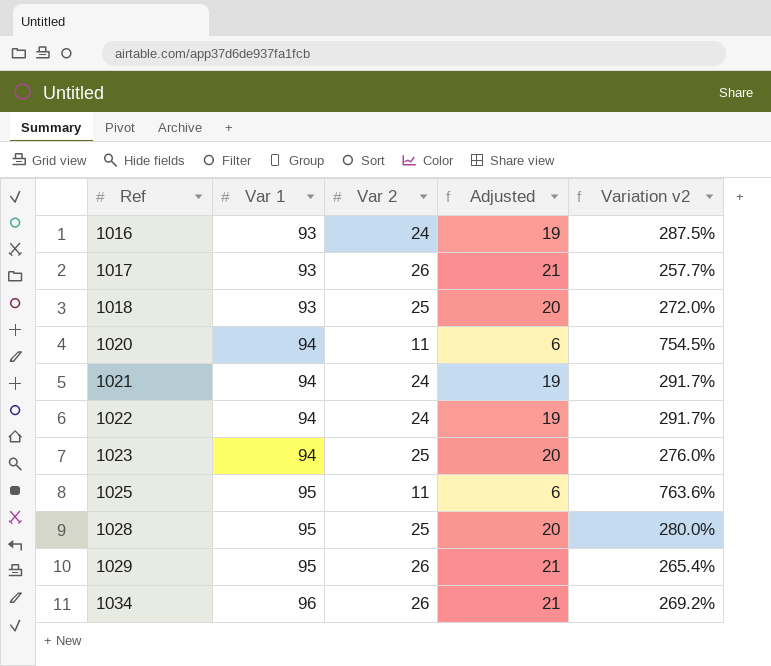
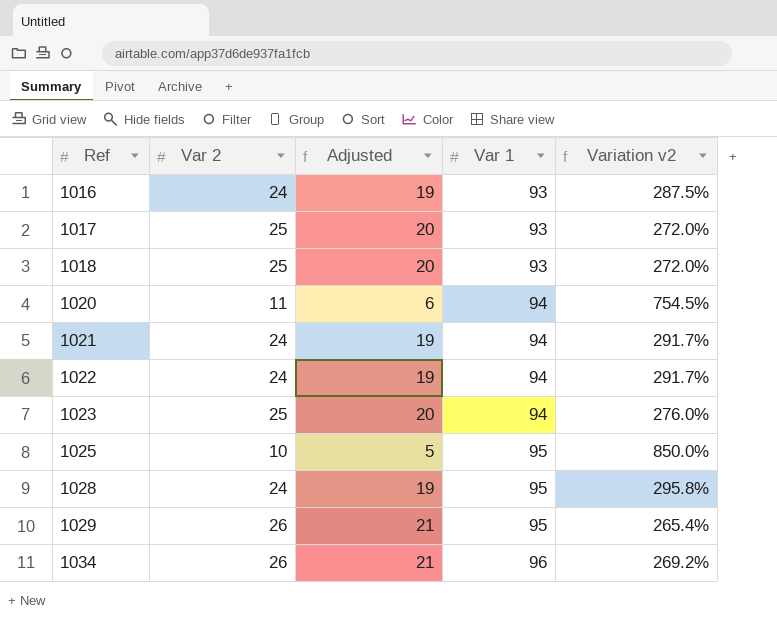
column Var 1 | position: 2 -> 4
1017 | Var 2: 26 -> 25
1017 | Adjusted: 21 -> 20
1017 | Variation v2: 257.7% -> 272.0%
1025 | Var 2: 11 -> 10
1025 | Adjusted: 6 -> 5
1025 | Variation v2: 763.6% -> 850.0%
1028 | Var 2: 25 -> 24
1028 | Adjusted: 20 -> 19
1028 | Variation v2: 280.0% -> 295.8%

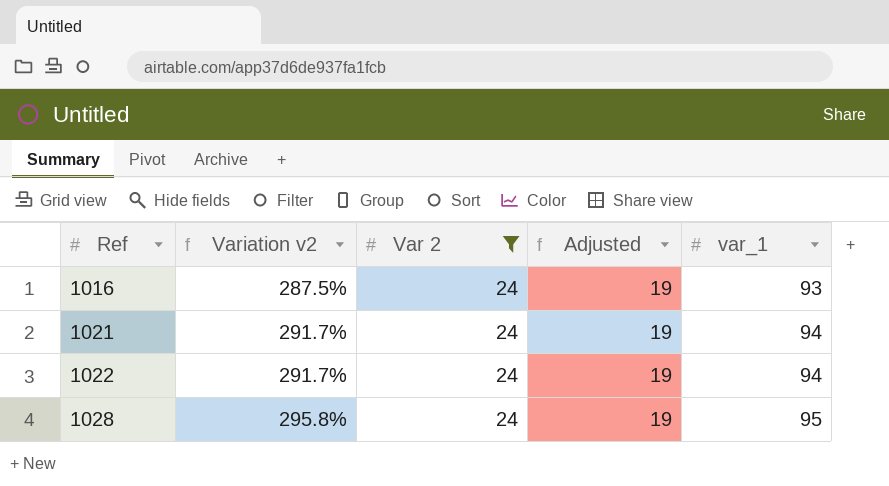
filter: none -> Var 2 = 24
column Variation v2 | position: 5 -> 2
column name: Var 1 -> var_1

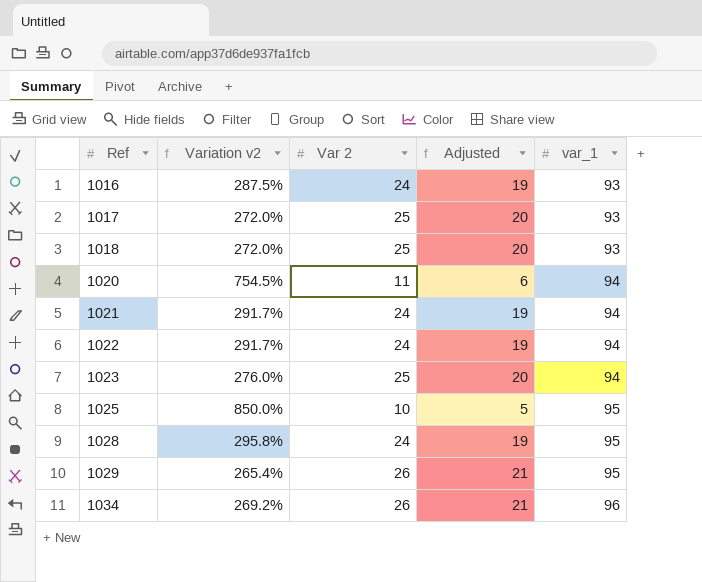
filter: Var 2 = 24 -> none

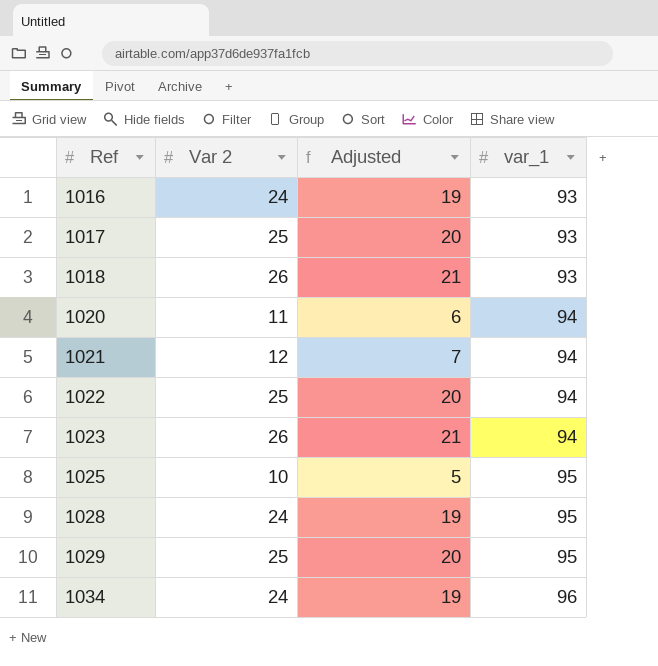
column Variation v2 | formula: ([var_1] - [Var 2]) / [Var 2] -> none
1018 | Var 2: 25 -> 26
1018 | Adjusted: 20 -> 21
1021 | Var 2: 24 -> 12
1021 | Adjusted: 19 -> 7
1022 | Var 2: 24 -> 25
1022 | Adjusted: 19 -> 20
1023 | Var 2: 25 -> 26
1023 | Adjusted: 20 -> 21
1029 | Var 2: 26 -> 25
1029 | Adjusted: 21 -> 20
1034 | Var 2: 26 -> 24
1034 | Adjusted: 21 -> 19

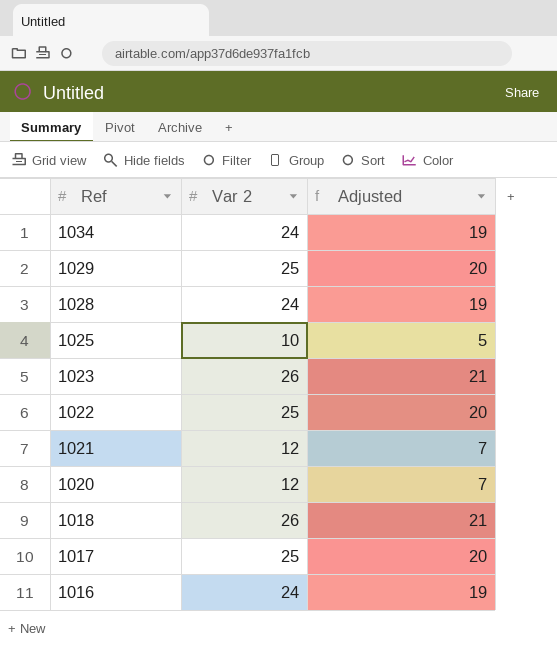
row order: Ref ascending -> Ref descending
column var_1 | position: 4 -> none
1020 | Var 2: 11 -> 12
1020 | Adjusted: 6 -> 7

